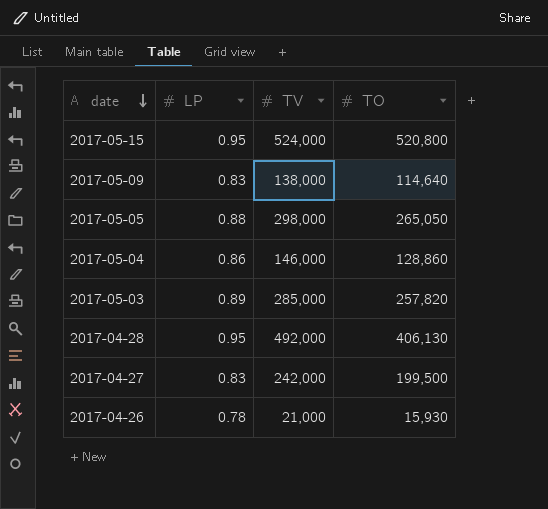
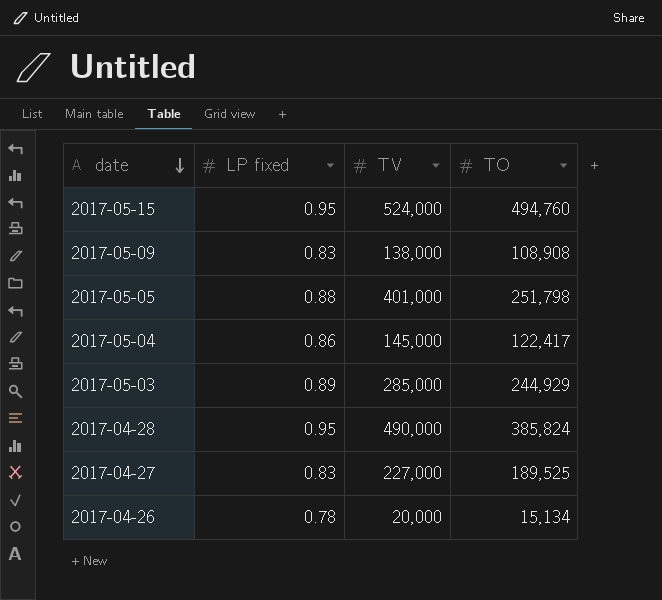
column name: LP -> LP fixed
2017-05-15 | TO: 520,800 -> 494,760
2017-05-09 | TO: 114,640 -> 108,908
2017-05-05 | TV: 298,000 -> 401,000
2017-05-05 | TO: 265,050 -> 251,798
2017-05-04 | TV: 146,000 -> 145,000
2017-05-04 | TO: 128,860 -> 122,417
2017-05-03 | TO: 257,820 -> 244,929
2017-04-28 | TV: 492,000 -> 490,000
2017-04-28 | TO: 406,130 -> 385,824
2017-04-27 | TV: 242,000 -> 227,000
2017-04-27 | TO: 199,500 -> 189,525
2017-04-26 | TV: 21,000 -> 20,000
2017-04-26 | TO: 15,930 -> 15,134

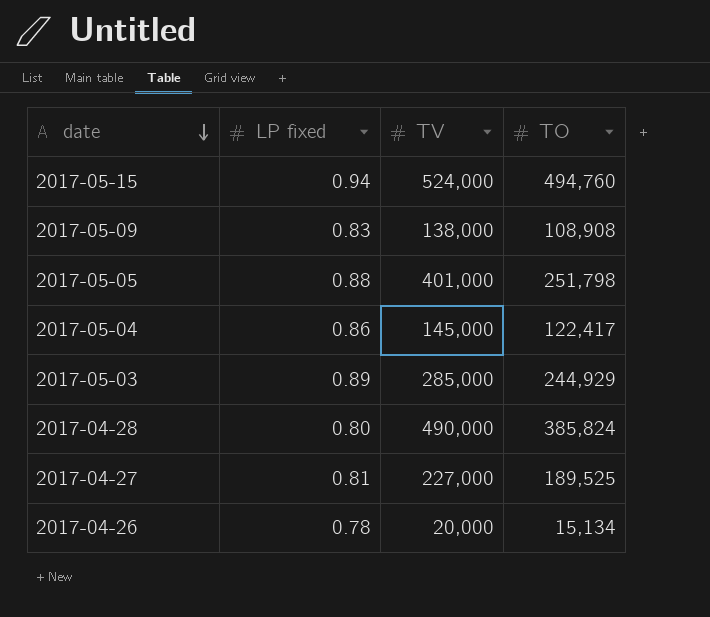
2017-05-15 | LP fixed: 0.95 -> 0.94
2017-04-28 | LP fixed: 0.95 -> 0.80
2017-04-27 | LP fixed: 0.83 -> 0.81

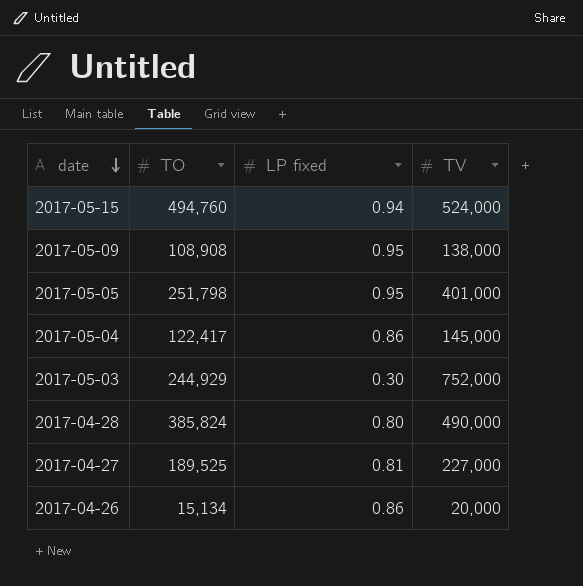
column TO | position: 4 -> 2
2017-05-09 | LP fixed: 0.83 -> 0.95
2017-05-05 | LP fixed: 0.88 -> 0.95
2017-05-03 | LP fixed: 0.89 -> 0.30
2017-05-03 | TV: 285,000 -> 752,000
2017-04-26 | LP fixed: 0.78 -> 0.86

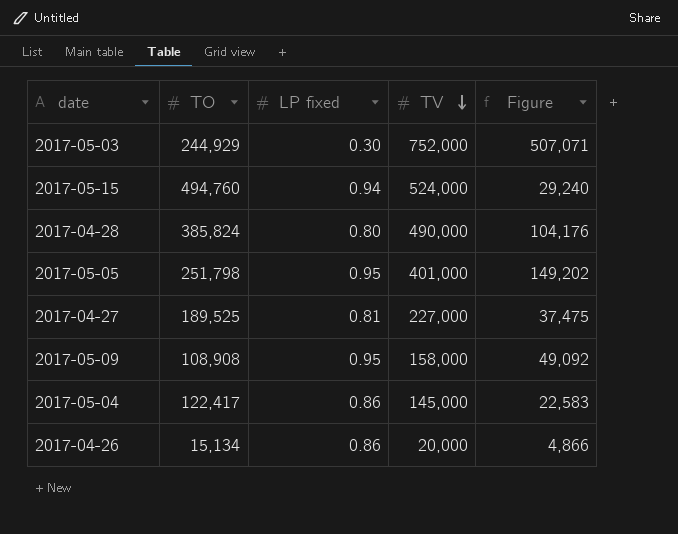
row order: date descending -> TV descending
column Figure | formula: none -> [TV] - [TO]
2017-05-09 | TV: 138,000 -> 158,000

